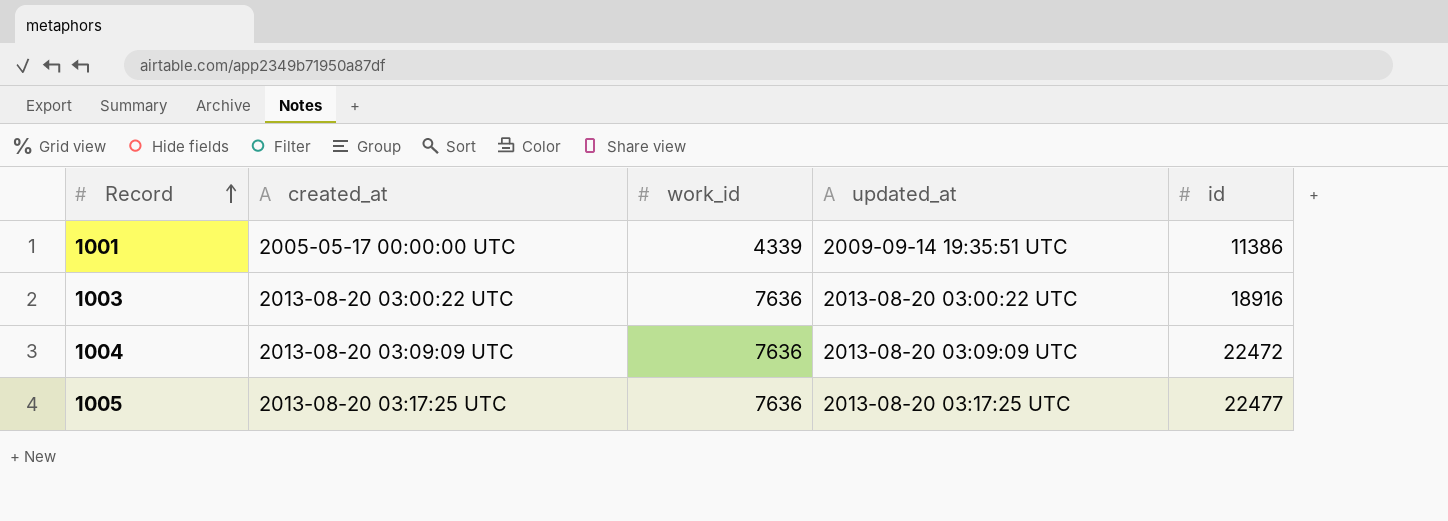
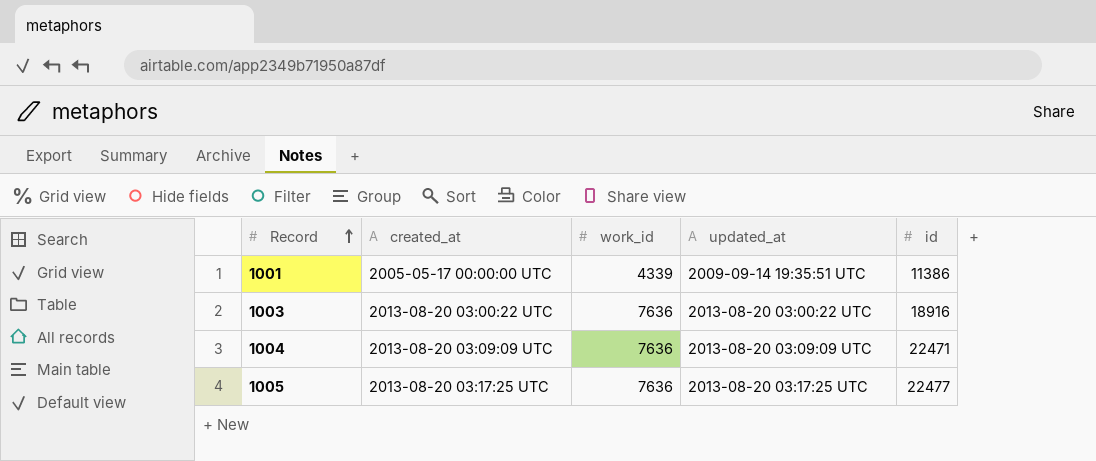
1004 | id: 22472 -> 22471

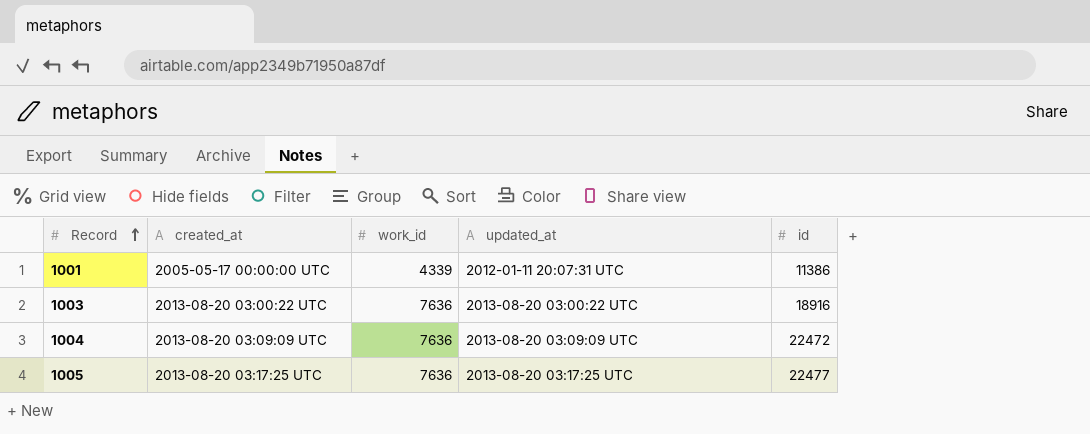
1001 | updated_at: 2009-09-14 19:35:51 UTC -> 2012-01-11 20:07:31 UTC
1004 | id: 22471 -> 22472

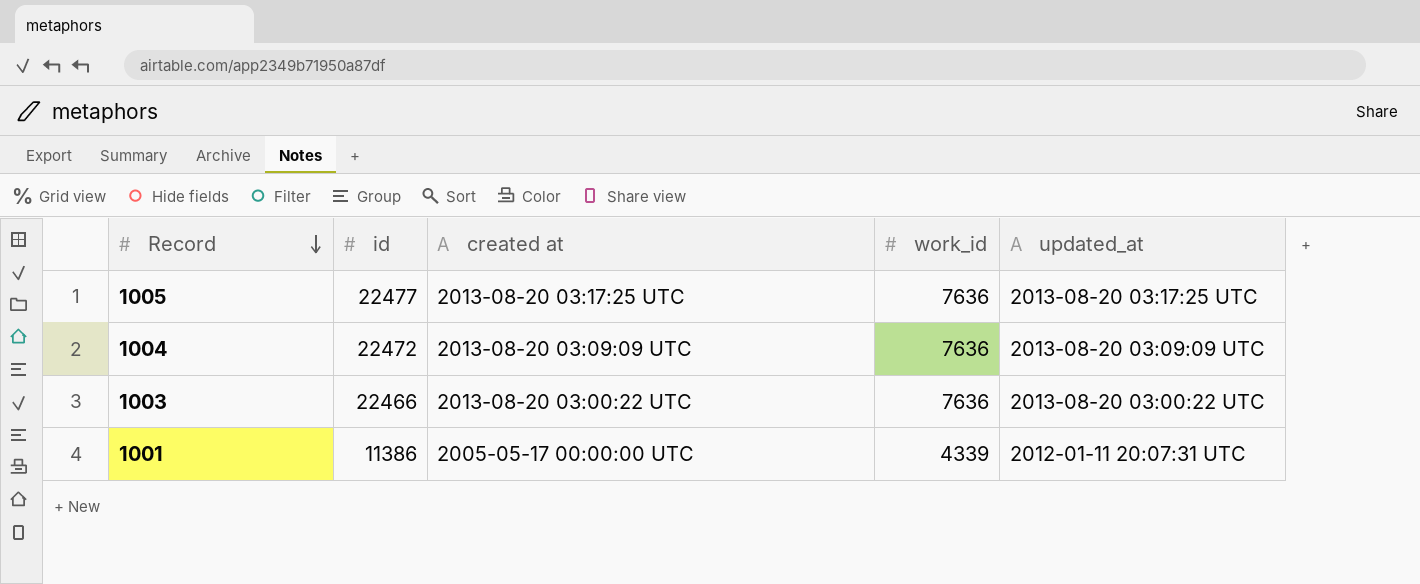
row order: Record ascending -> Record descending
column id | position: 5 -> 2
column name: created_at -> created at
1003 | id: 18916 -> 22466

